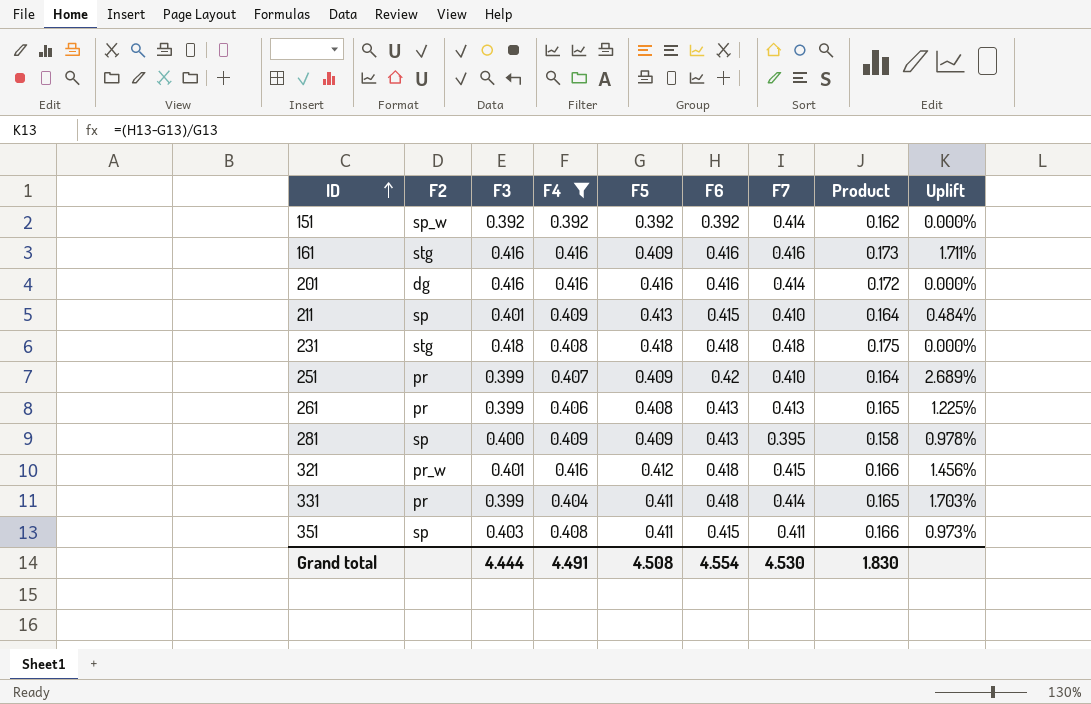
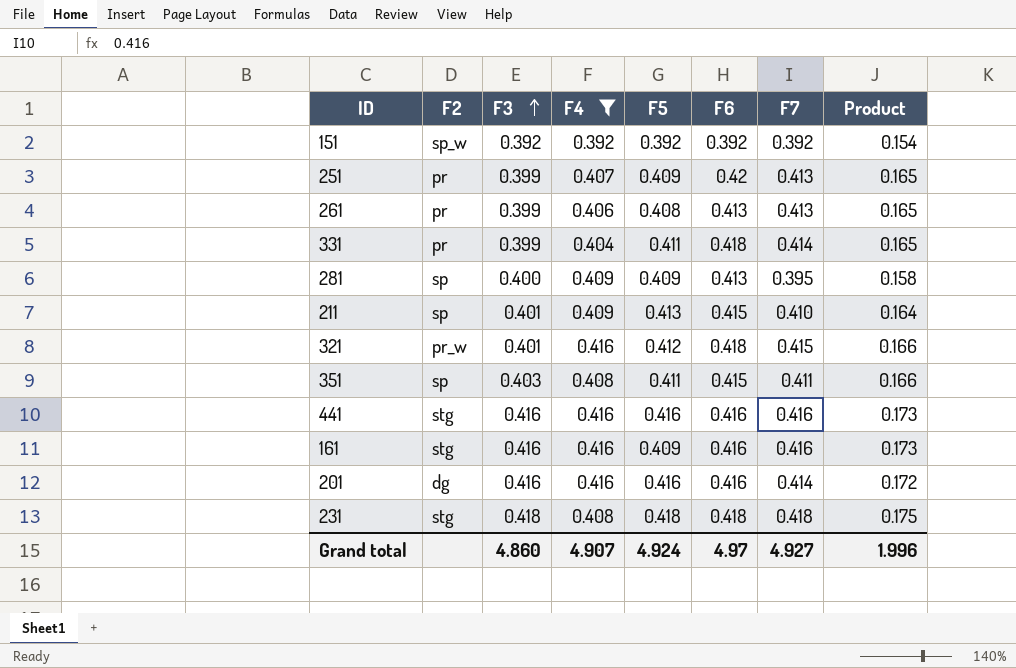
row order: ID ascending -> F3 ascending
column Uplift | formula: ([F6] - [F5]) / [F5] -> none
151 | F7: 0.414 -> 0.392
151 | Product: 0.162 -> 0.154
251 | F7: 0.410 -> 0.413
251 | Product: 0.164 -> 0.165
row 441: none -> stg | 0.416 | 0.416 | 0.416 | 0.416 | 0.416 | 0.173
Grand total | F3: 4.444 -> 4.860
Grand total | F4: 4.491 -> 4.907
Grand total | F5: 4.508 -> 4.924
Grand total | F6: 4.554 -> 4.97
Grand total | F7: 4.530 -> 4.927
Grand total | Product: 1.830 -> 1.996

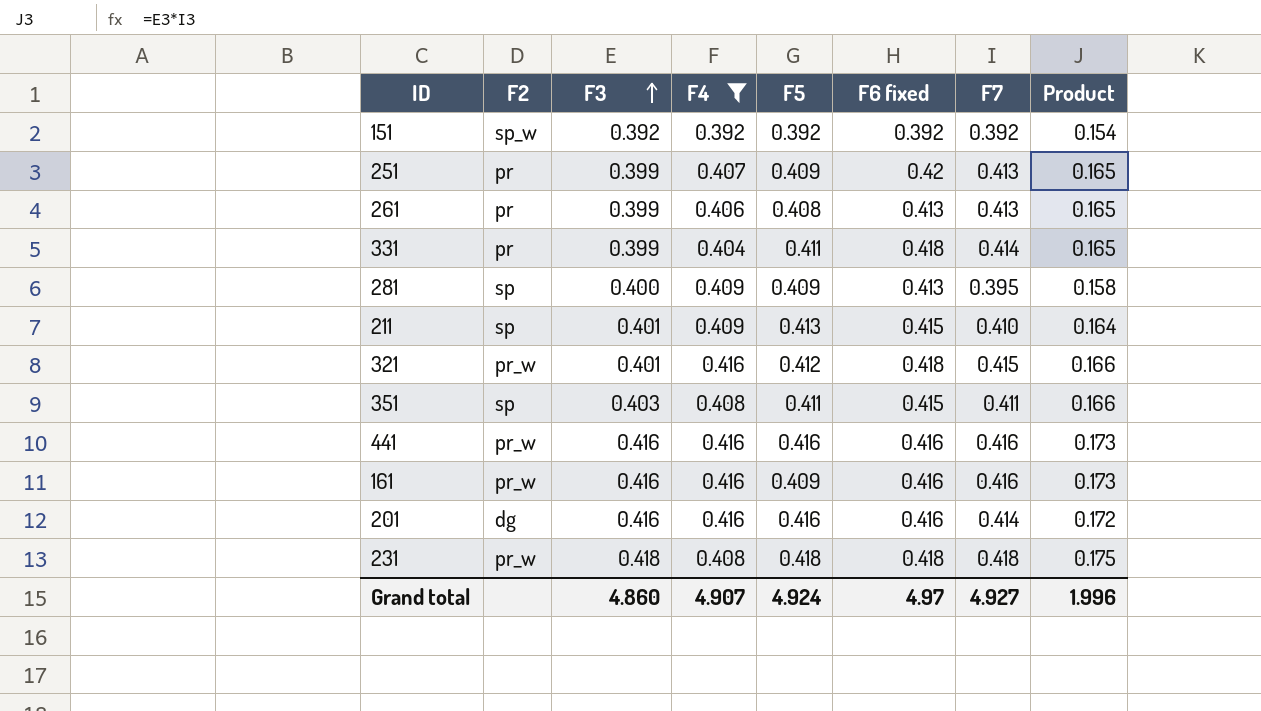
column name: F6 -> F6 fixed
441 | F2: stg -> pr_w
161 | F2: stg -> pr_w
231 | F2: stg -> pr_w

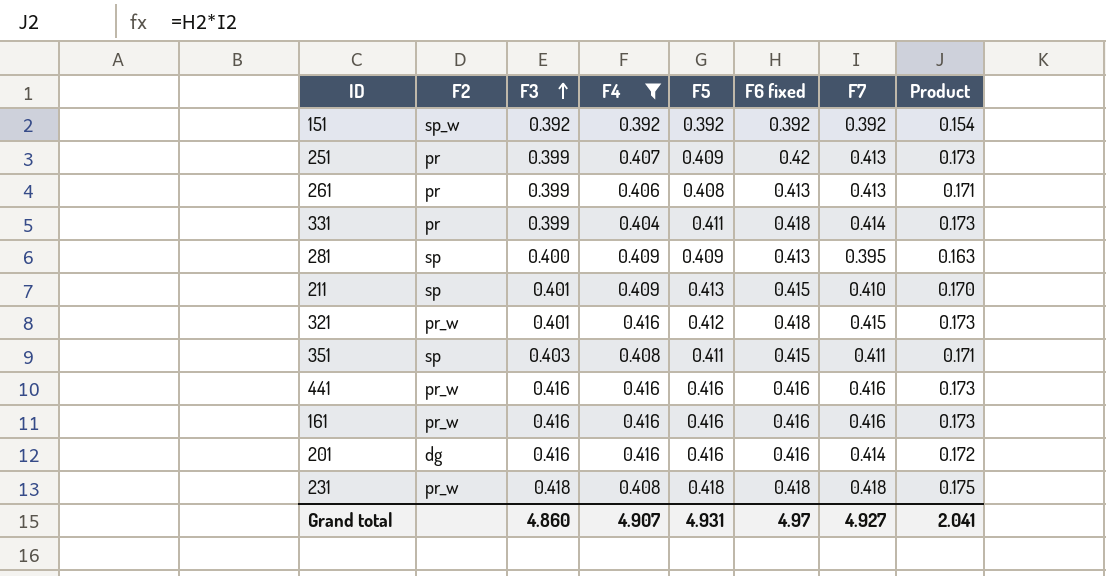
column Product | formula: [F3] * [F7] -> [F6 fixed] * [F7]
161 | F5: 0.409 -> 0.416
Grand total | F5: 4.924 -> 4.931
Grand total | Product: 1.996 -> 2.041

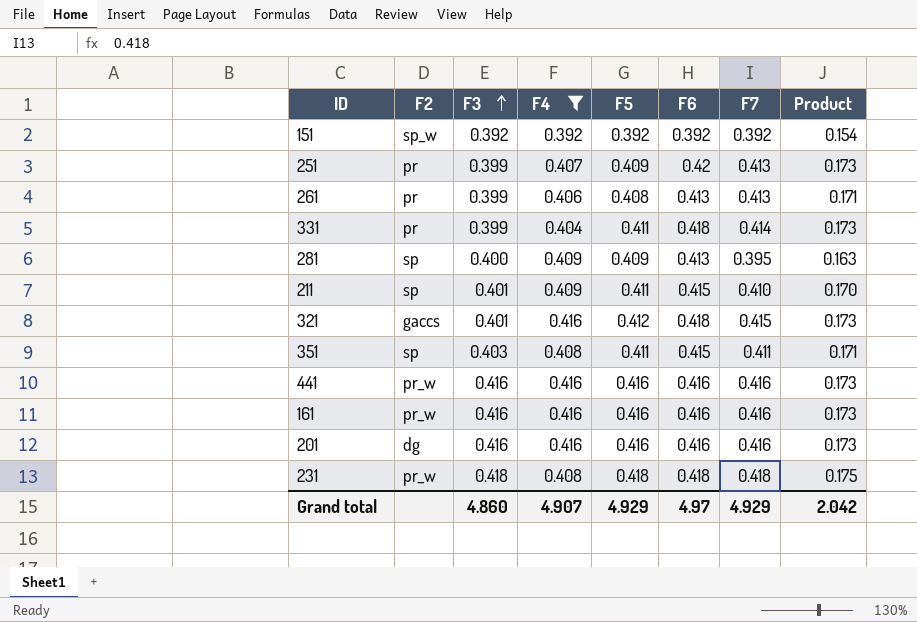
column name: F6 fixed -> F6
211 | F5: 0.413 -> 0.411
321 | F2: pr_w -> gaccs
201 | F7: 0.414 -> 0.416
201 | Product: 0.172 -> 0.173
Grand total | F5: 4.931 -> 4.929
Grand total | F7: 4.927 -> 4.929
Grand total | Product: 2.041 -> 2.042

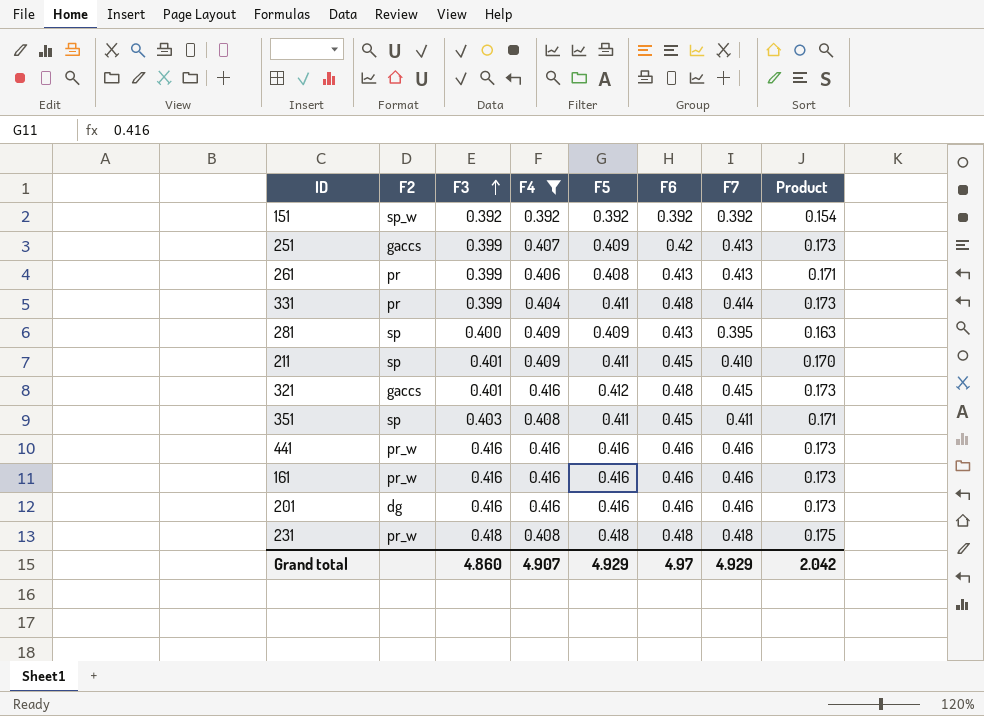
251 | F2: pr -> gaccs

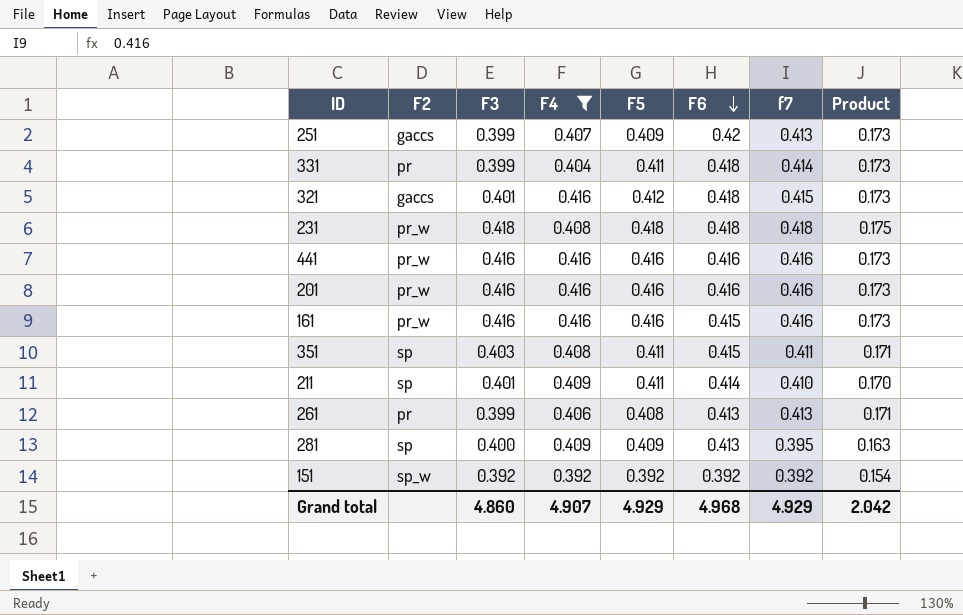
row order: F3 ascending -> F6 descending
column name: F7 -> f7
201 | F2: dg -> pr_w
161 | F6: 0.416 -> 0.415
211 | F6: 0.415 -> 0.414
Grand total | F6: 4.97 -> 4.968

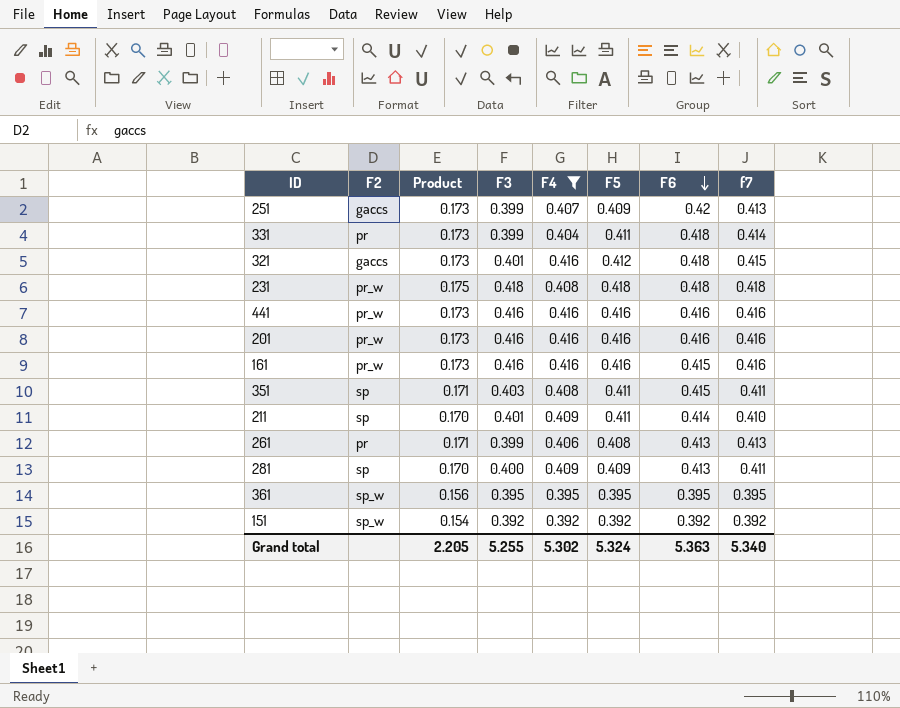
column Product | position: 8 -> 3
281 | Product: 0.163 -> 0.170
281 | f7: 0.395 -> 0.411
row 361: none -> sp_w | 0.156 | 0.395 | 0.395 | 0.395 | 0.395 | 0.395
Grand total | Product: 2.042 -> 2.205
Grand total | F3: 4.860 -> 5.255
Grand total | F4: 4.907 -> 5.302
Grand total | F5: 4.929 -> 5.324
Grand total | F6: 4.968 -> 5.363
Grand total | f7: 4.929 -> 5.340

